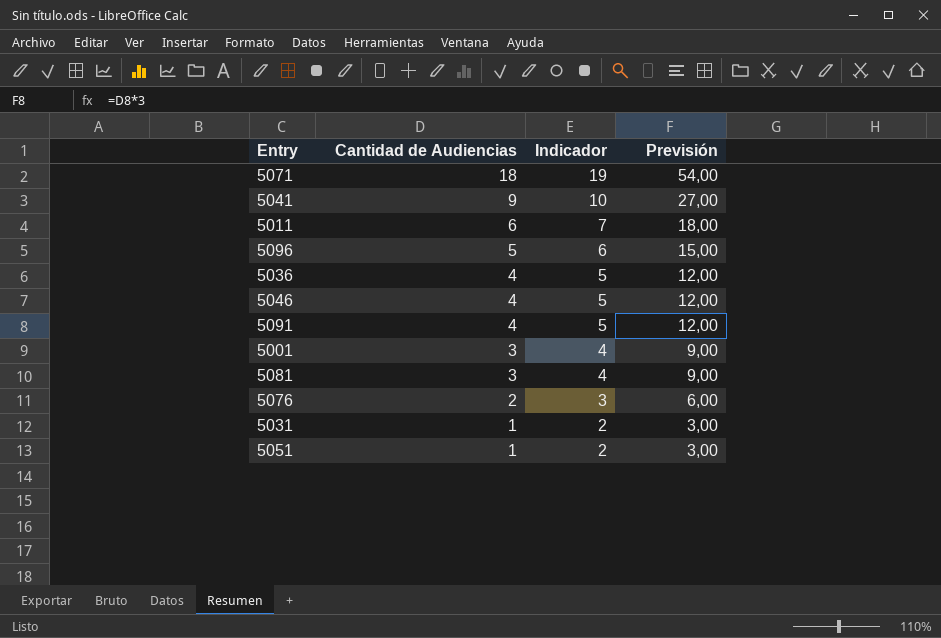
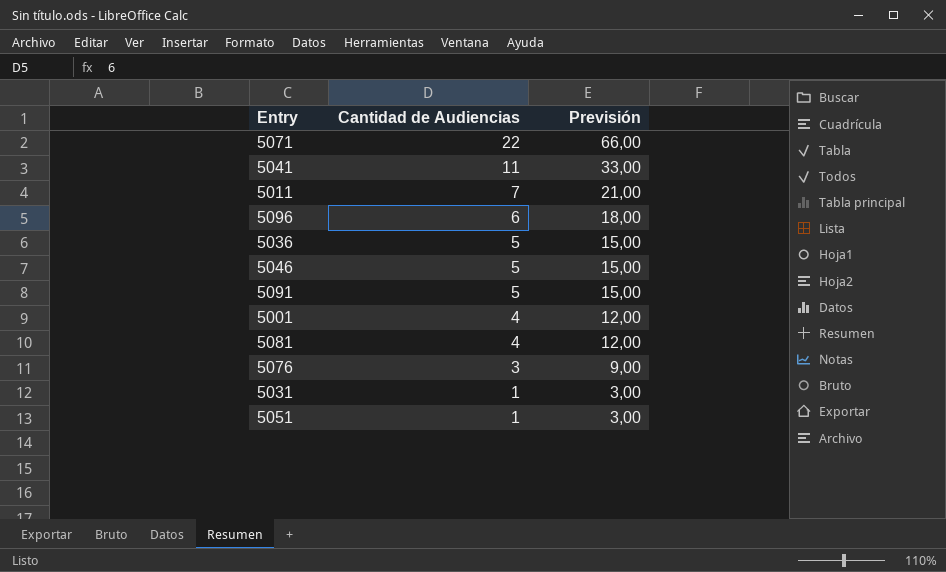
column Indicador | formula: [Cantidad de Audiencias] + 1 -> none
5071 | Cantidad de Audiencias: 18 -> 22
5071 | Previsión: 54,00 -> 66,00
5041 | Cantidad de Audiencias: 9 -> 11
5041 | Previsión: 27,00 -> 33,00
5011 | Cantidad de Audiencias: 6 -> 7
5011 | Previsión: 18,00 -> 21,00
5096 | Cantidad de Audiencias: 5 -> 6
5096 | Previsión: 15,00 -> 18,00
5036 | Cantidad de Audiencias: 4 -> 5
5036 | Previsión: 12,00 -> 15,00
5046 | Cantidad de Audiencias: 4 -> 5
5046 | Previsión: 12,00 -> 15,00
5091 | Cantidad de Audiencias: 4 -> 5
5091 | Previsión: 12,00 -> 15,00
5001 | Cantidad de Audiencias: 3 -> 4
5001 | Previsión: 9,00 -> 12,00
5081 | Cantidad de Audiencias: 3 -> 4
5081 | Previsión: 9,00 -> 12,00
5076 | Cantidad de Audiencias: 2 -> 3
5076 | Previsión: 6,00 -> 9,00

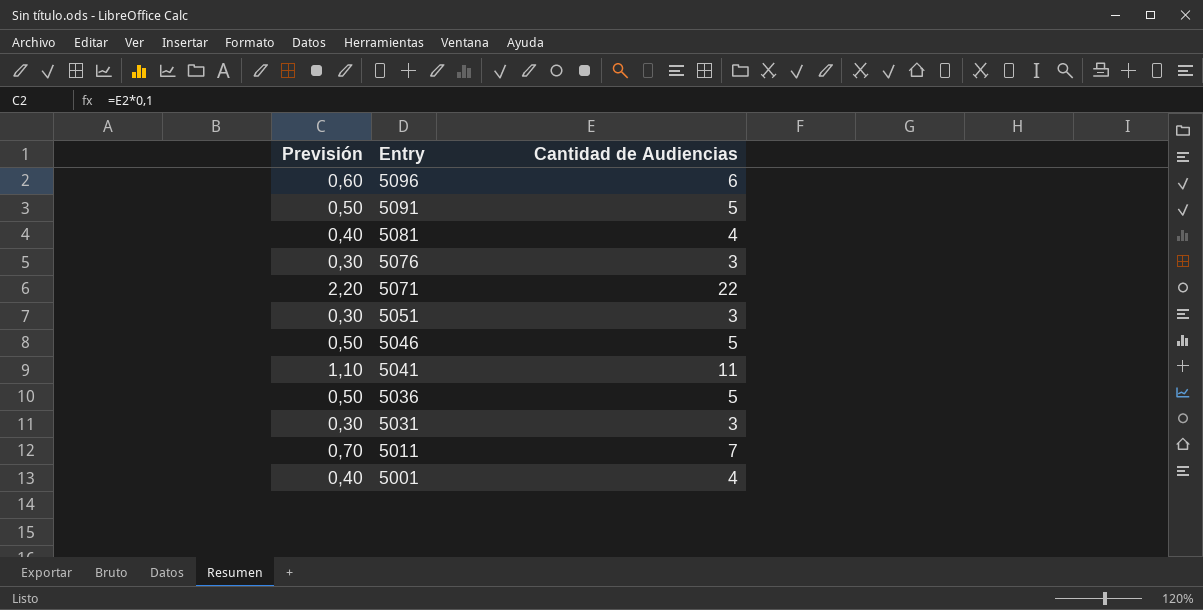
row order: Cantidad de Audiencias descending -> Entry descending
column Previsión | formula: [Cantidad de Audiencias] * 3 -> [Cantidad de Audiencias] * 0,1
column Previsión | position: 3 -> 1
5051 | Cantidad de Audiencias: 1 -> 3
5031 | Cantidad de Audiencias: 1 -> 3

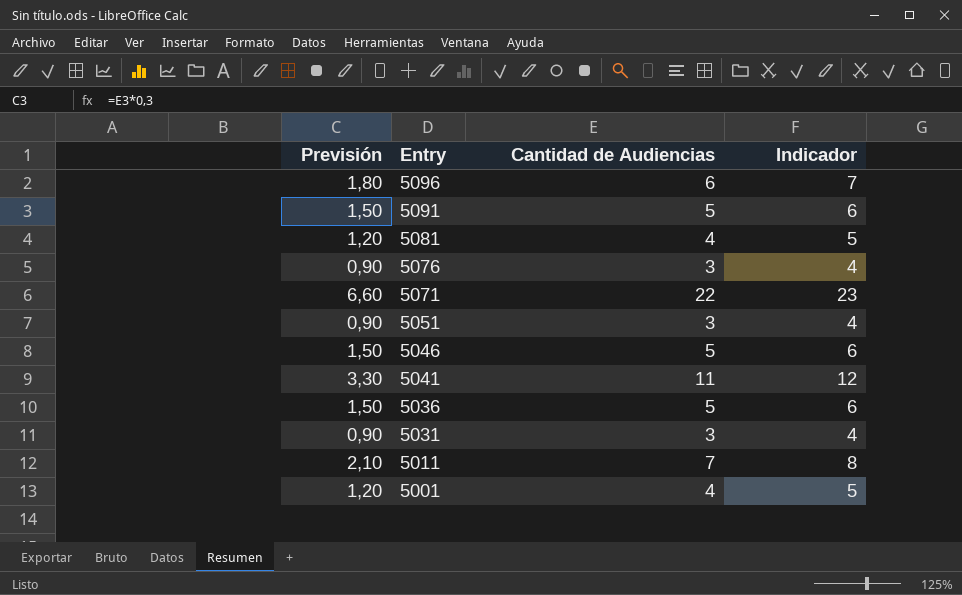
column Previsión | formula: [Cantidad de Audiencias] * 0,1 -> [Cantidad de Audiencias] * 0,3
column Indicador | formula: none -> [Cantidad de Audiencias] + 1

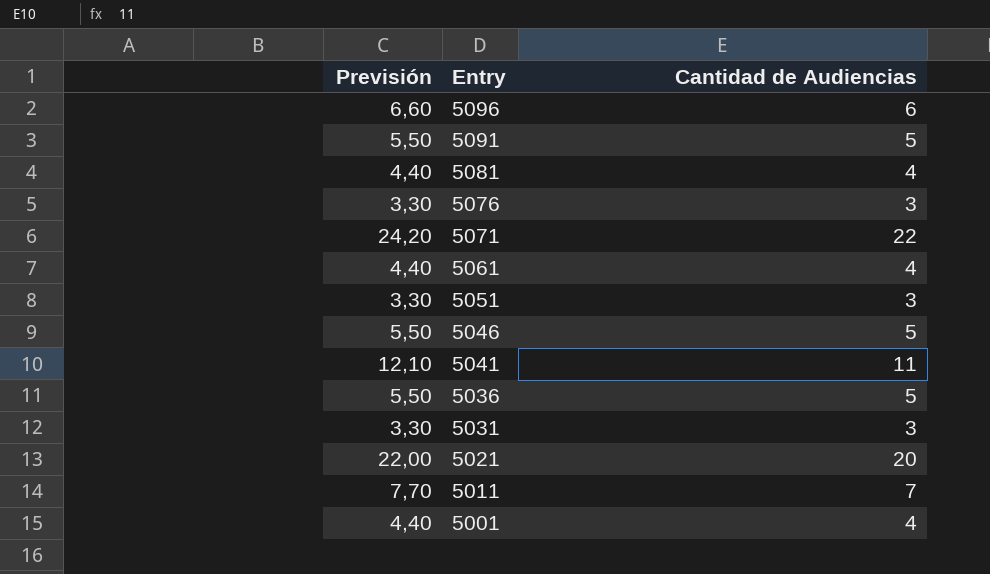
column Indicador | formula: [Cantidad de Audiencias] + 1 -> none
column Previsión | formula: [Cantidad de Audiencias] * 0,3 -> [Cantidad de Audiencias] * 1,1
row 5061: none -> 4,40 | 4
row 5021: none -> 22,00 | 20

